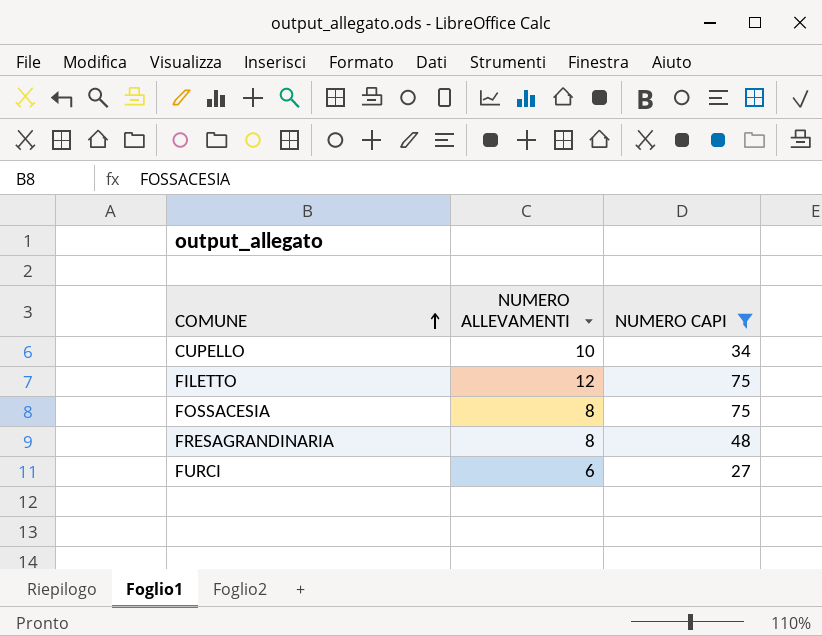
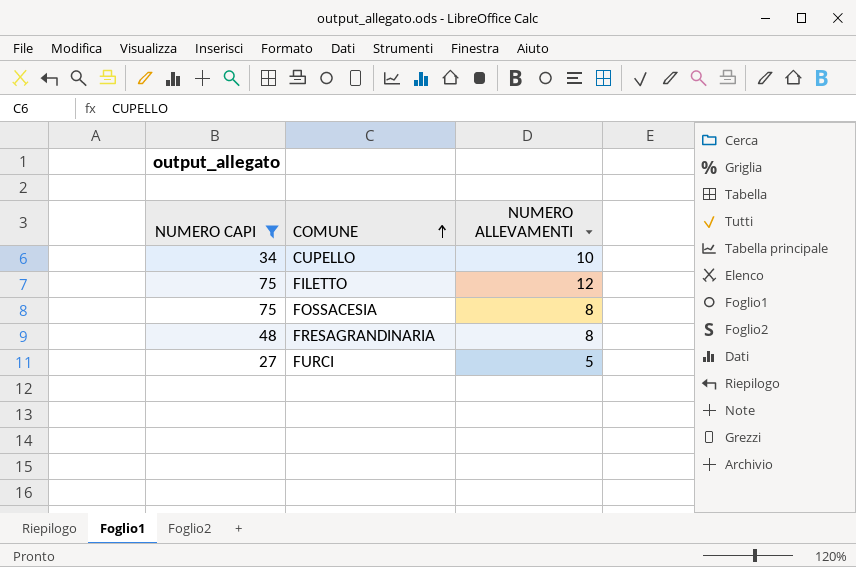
column NUMERO CAPI | position: 3 -> 1
FURCI | NUMERO ALLEVAMENTI: 6 -> 5

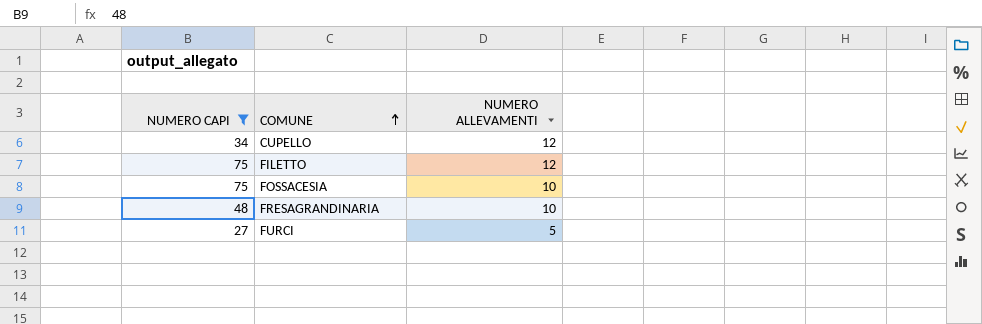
CUPELLO | NUMERO ALLEVAMENTI: 10 -> 12
FOSSACESIA | NUMERO ALLEVAMENTI: 8 -> 10
FRESAGRANDINARIA | NUMERO ALLEVAMENTI: 8 -> 10

